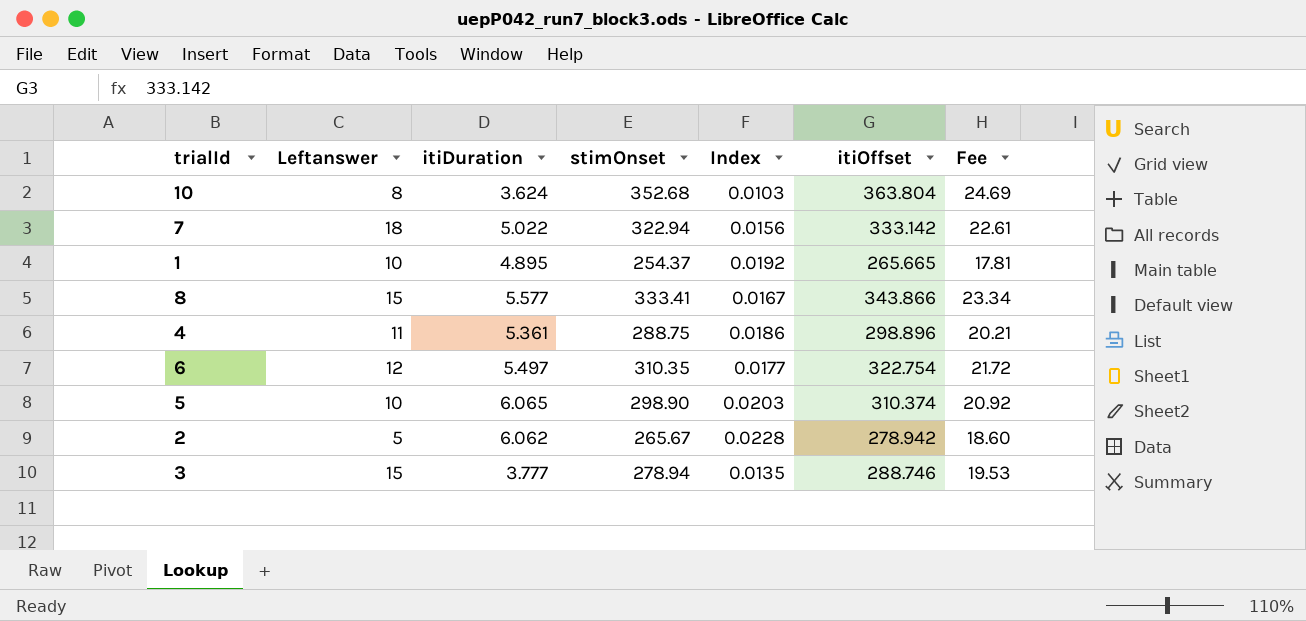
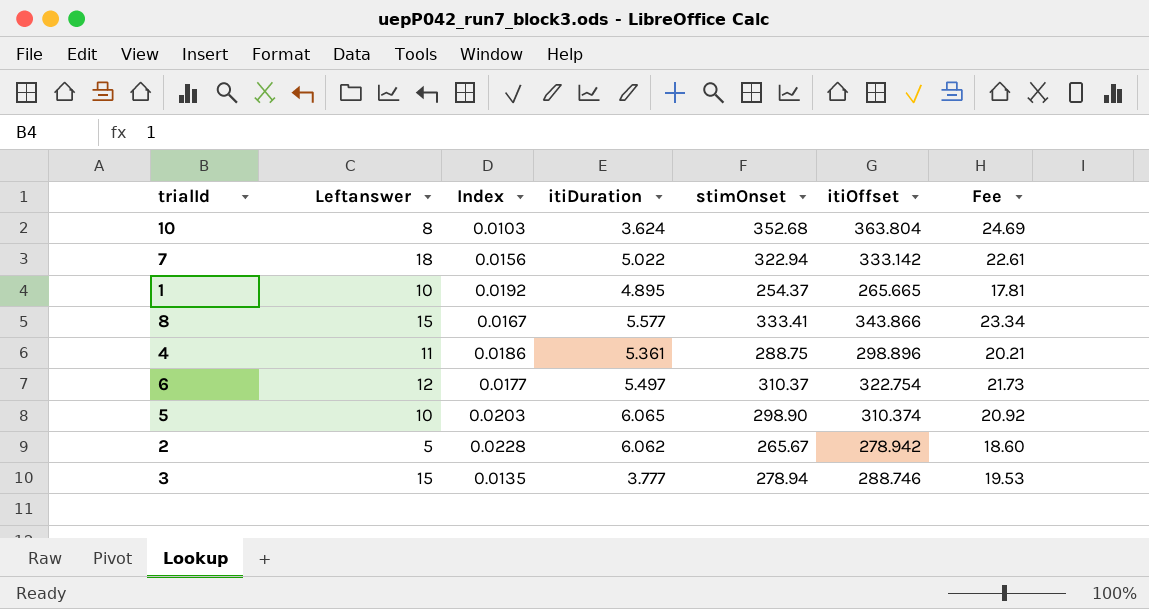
column Index | position: 5 -> 3
6 | stimOnset: 310.35 -> 310.37
6 | Fee: 21.72 -> 21.73

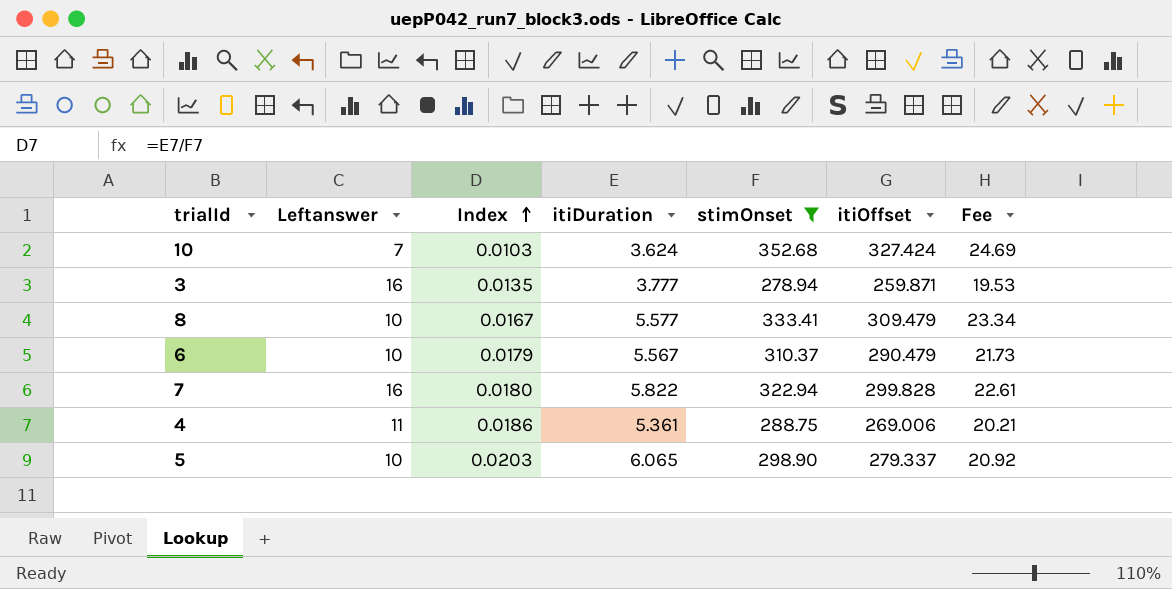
filter: none -> stimOnset >= 278.94
row order: none -> Index ascending
10 | Leftanswer: 8 -> 7
10 | itiOffset: 363.804 -> 327.424
3 | Leftanswer: 15 -> 16
3 | itiOffset: 288.746 -> 259.871
8 | Leftanswer: 15 -> 10
8 | itiOffset: 343.866 -> 309.479
6 | Leftanswer: 12 -> 10
6 | Index: 0.0177 -> 0.0179
6 | itiDuration: 5.497 -> 5.567
6 | itiOffset: 322.754 -> 290.479
7 | Leftanswer: 18 -> 16
7 | Index: 0.0156 -> 0.0180
7 | itiDuration: 5.022 -> 5.822
7 | itiOffset: 333.142 -> 299.828
4 | itiOffset: 298.896 -> 269.006
5 | itiOffset: 310.374 -> 279.337

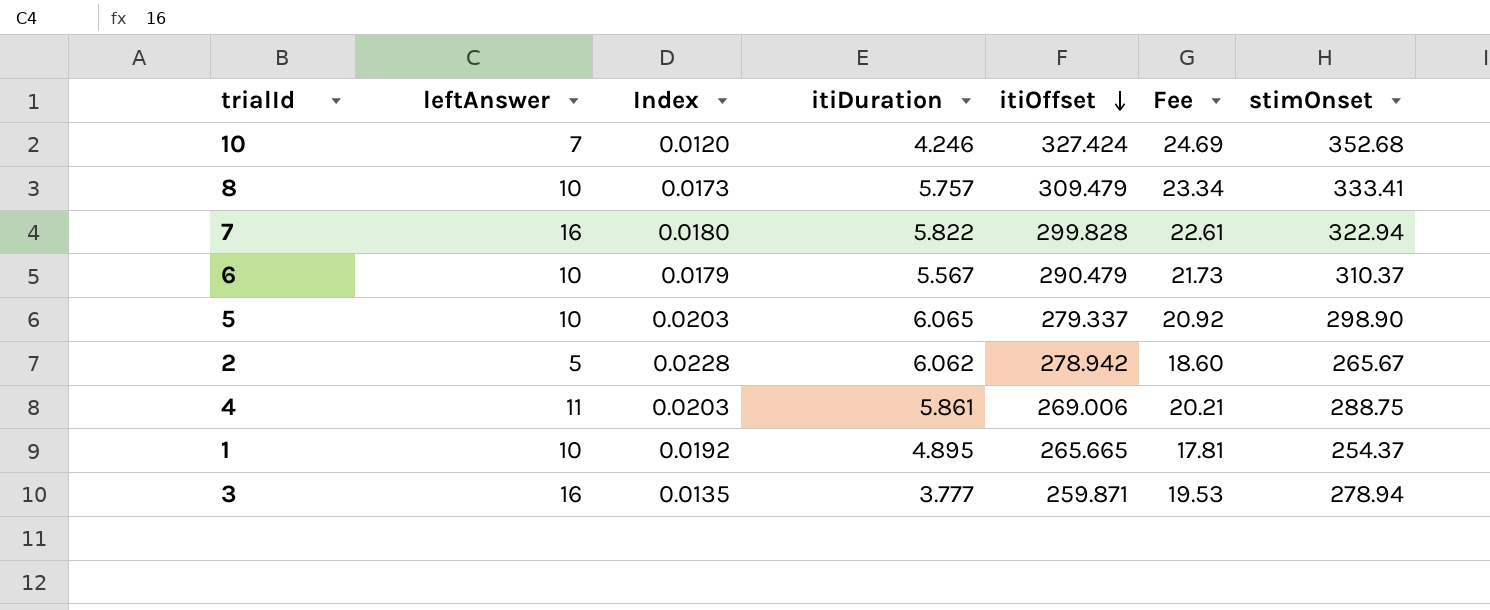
filter: stimOnset >= 278.94 -> none
row order: Index ascending -> itiOffset descending
column name: Leftanswer -> leftAnswer
column stimOnset | position: 5 -> 7
10 | Index: 0.0103 -> 0.0120
10 | itiDuration: 3.624 -> 4.246
8 | Index: 0.0167 -> 0.0173
8 | itiDuration: 5.577 -> 5.757
4 | Index: 0.0186 -> 0.0203
4 | itiDuration: 5.361 -> 5.861

